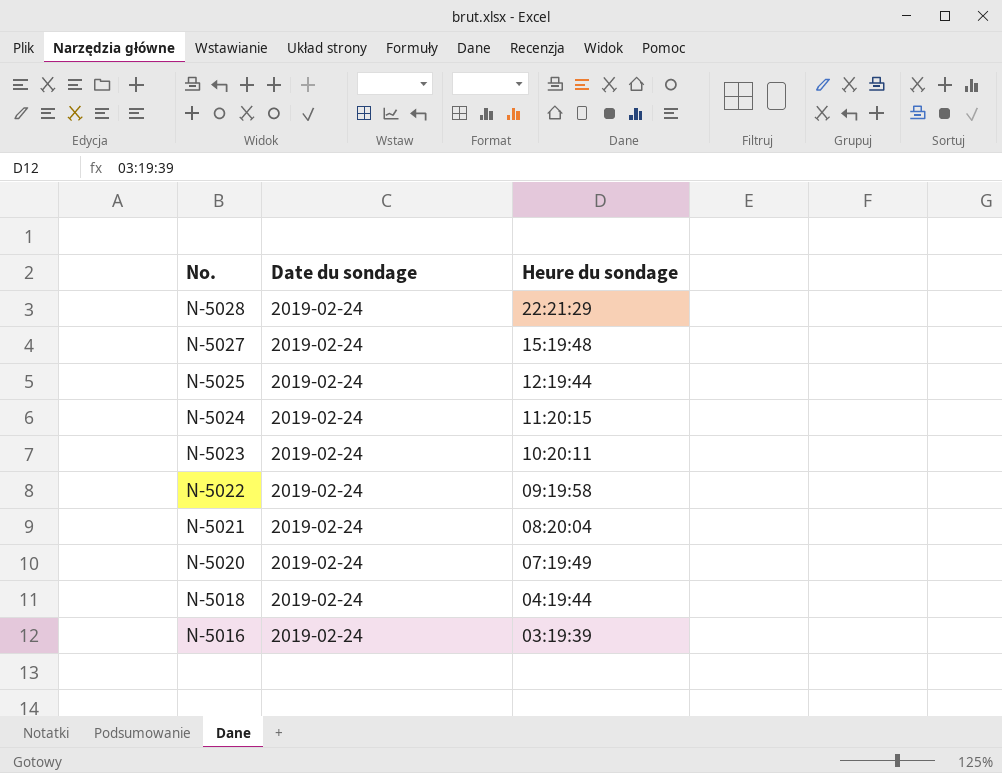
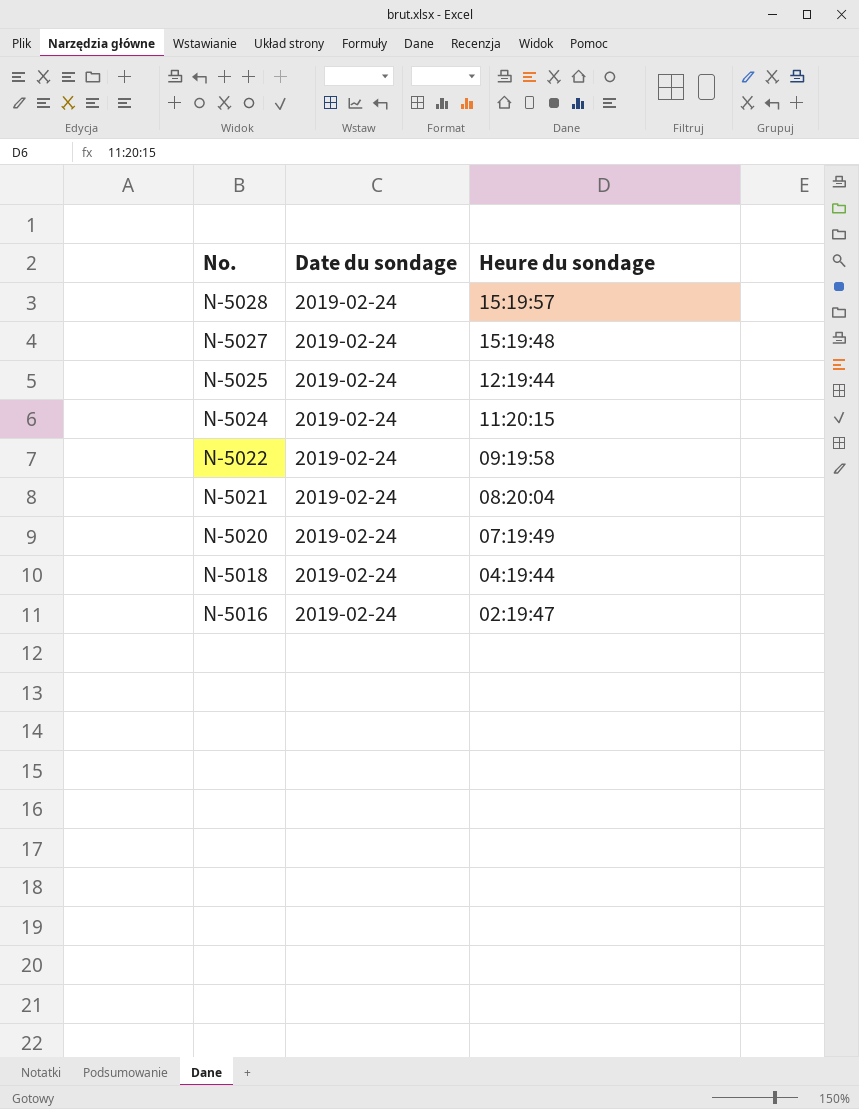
row N-5023: 2019-02-24 | 10:20:11 -> none
N-5028 | Heure du sondage: 22:21:29 -> 15:19:57
N-5016 | Heure du sondage: 03:19:39 -> 02:19:47

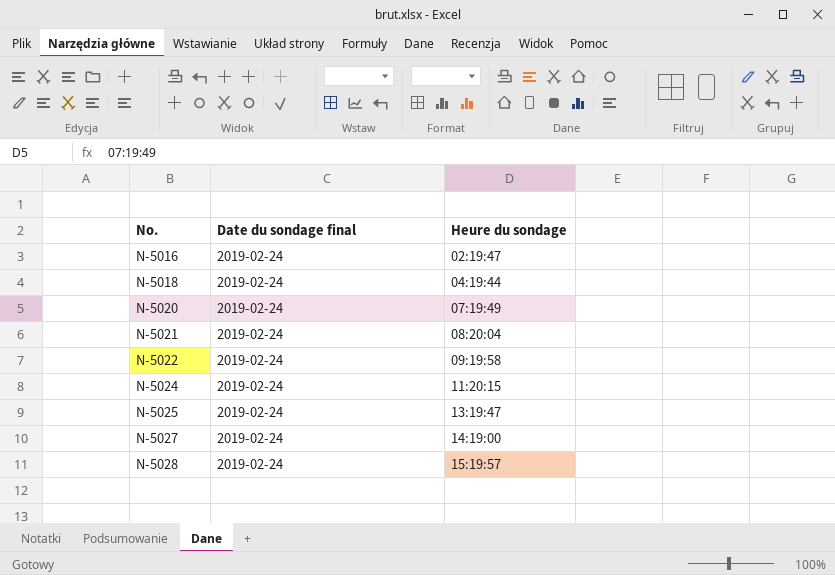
row order: No. descending -> No. ascending
column name: Date du sondage -> Date du sondage final
N-5025 | Heure du sondage: 12:19:44 -> 13:19:47
N-5027 | Heure du sondage: 15:19:48 -> 14:19:00

